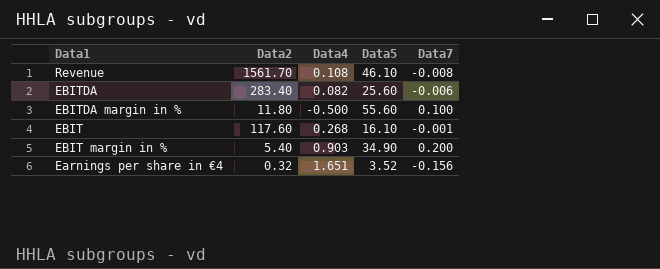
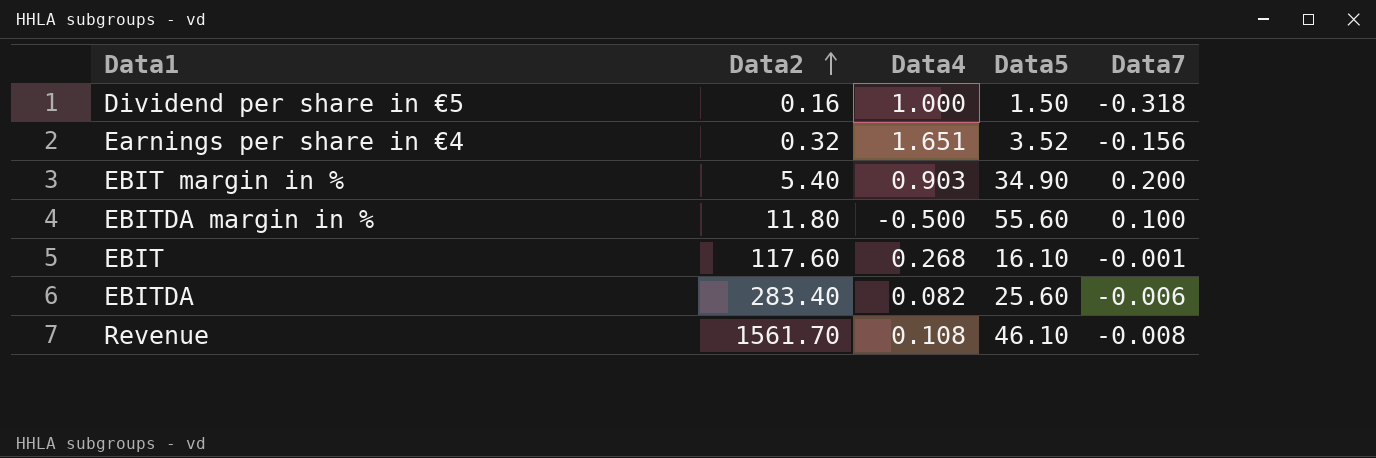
row order: none -> Data2 ascending
row Dividend per share in €5: none -> 0.16 | 1.000 | 1.50 | -0.318

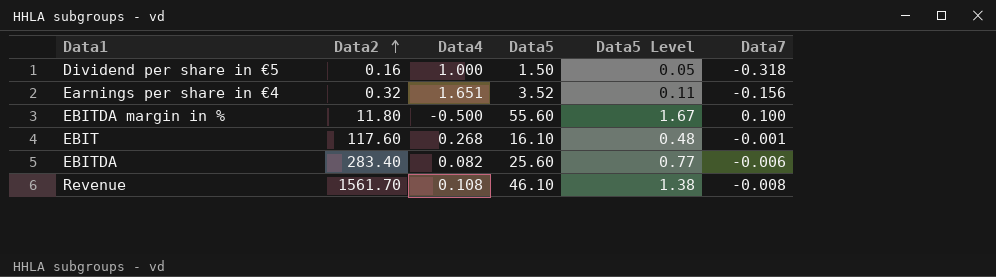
column Data5 Level | formula: none -> [Data5] * 0.03
row EBIT margin in %: 5.40 | 0.903 | 34.90 | 0.200 -> none

